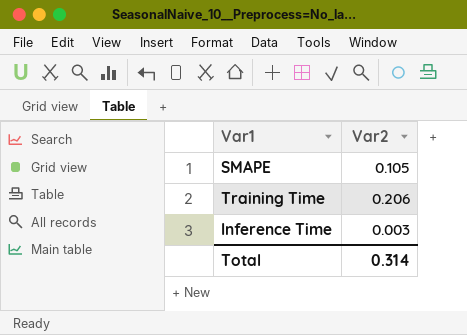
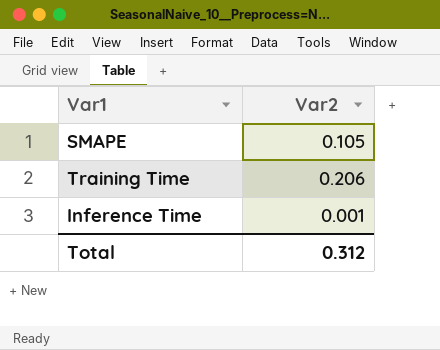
Inference Time | Var2: 0.003 -> 0.001
Total | Var2: 0.314 -> 0.312

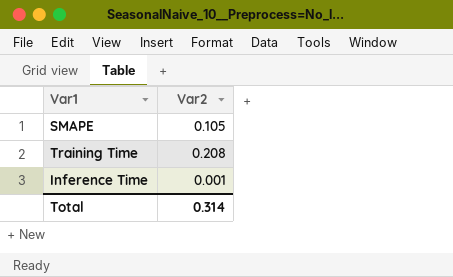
Training Time | Var2: 0.206 -> 0.208
Total | Var2: 0.312 -> 0.314

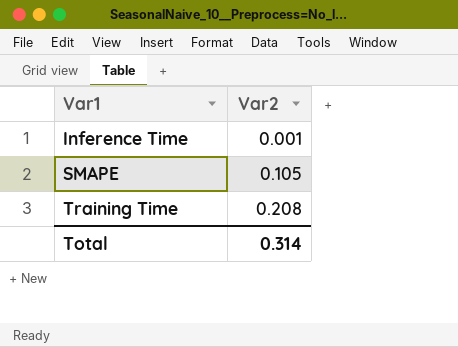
row order: none -> Var1 ascending

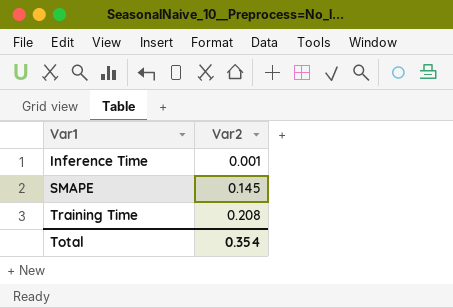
SMAPE | Var2: 0.105 -> 0.145
Total | Var2: 0.314 -> 0.354

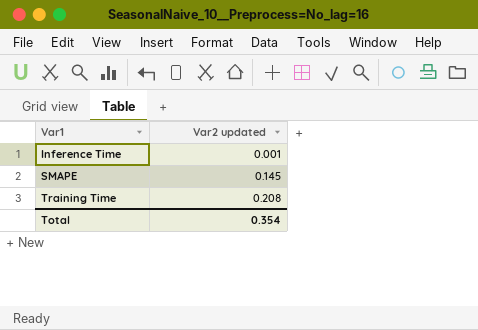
column name: Var2 -> Var2 updated

